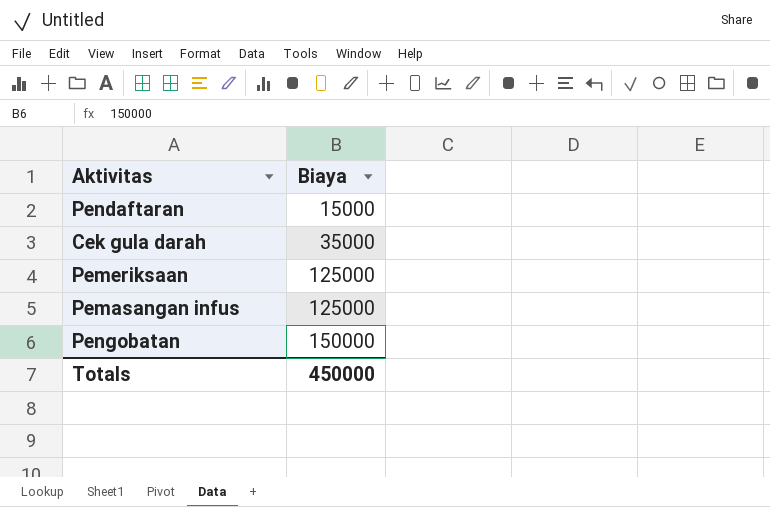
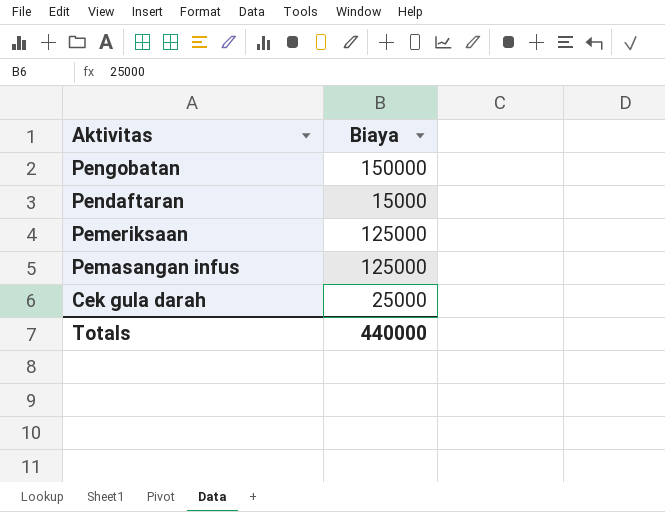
row order: Biaya ascending -> Aktivitas descending
Cek gula darah | Biaya: 35000 -> 25000
Totals | Biaya: 450000 -> 440000

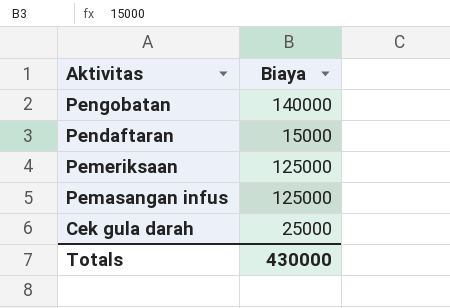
Pengobatan | Biaya: 150000 -> 140000
Totals | Biaya: 440000 -> 430000

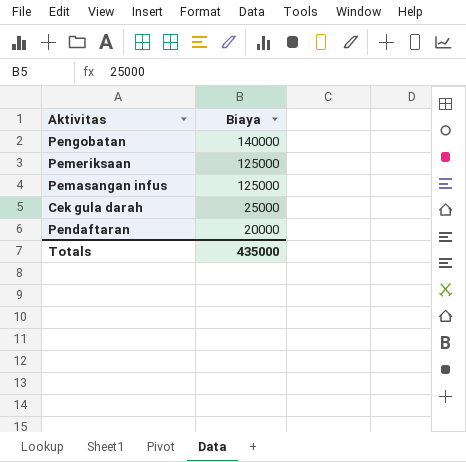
row order: Aktivitas descending -> Biaya descending
Pendaftaran | Biaya: 15000 -> 20000
Totals | Biaya: 430000 -> 435000

